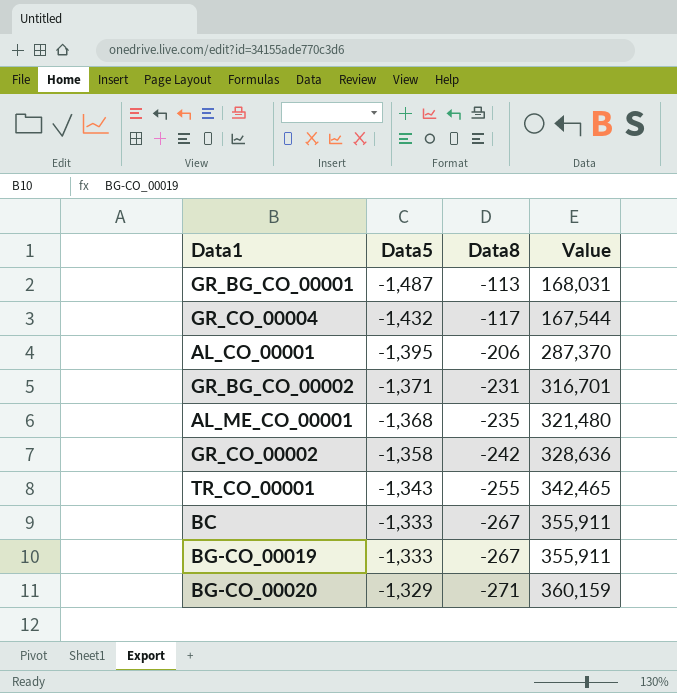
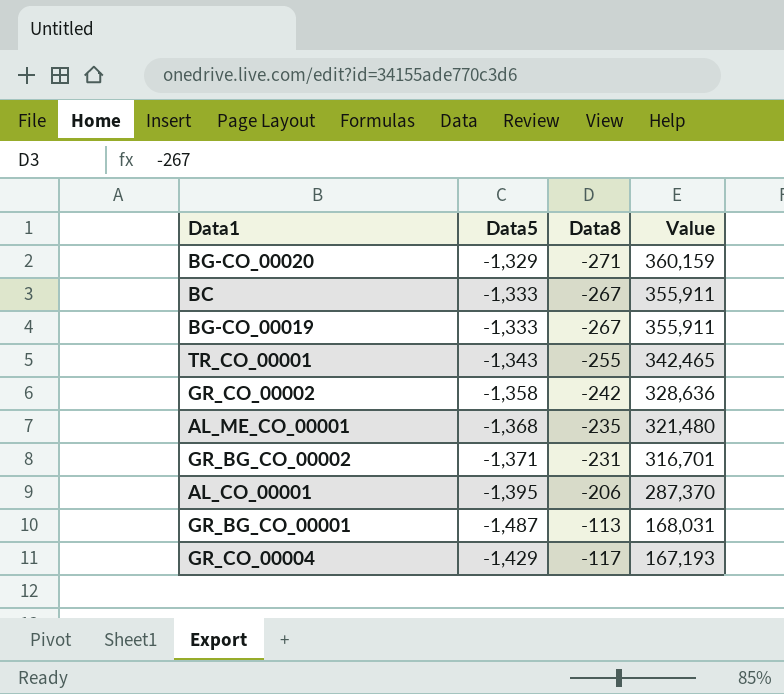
row order: Data5 ascending -> Value descending
GR_CO_00004 | Data5: -1,432 -> -1,429
GR_CO_00004 | Value: 167,544 -> 167,193

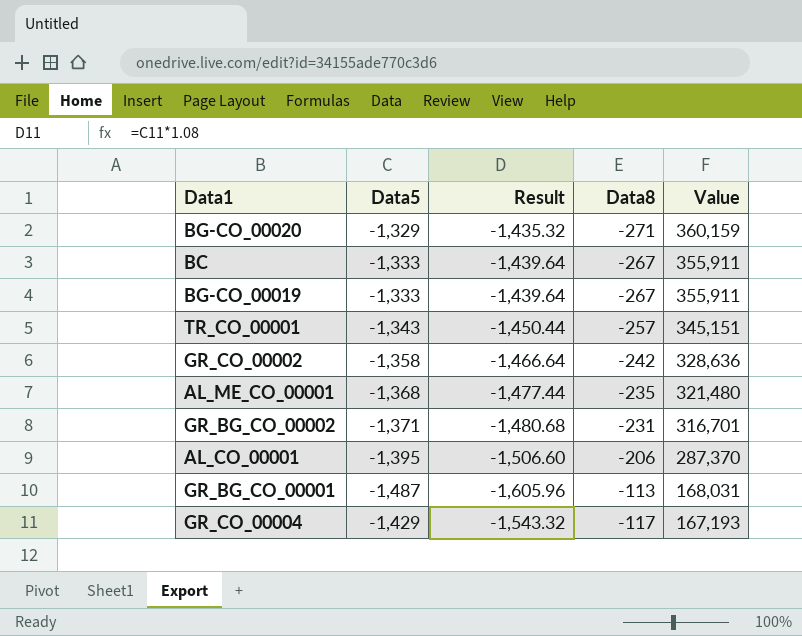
column Result | formula: none -> [Data5] * 1.08
TR_CO_00001 | Data8: -255 -> -257
TR_CO_00001 | Value: 342,465 -> 345,151

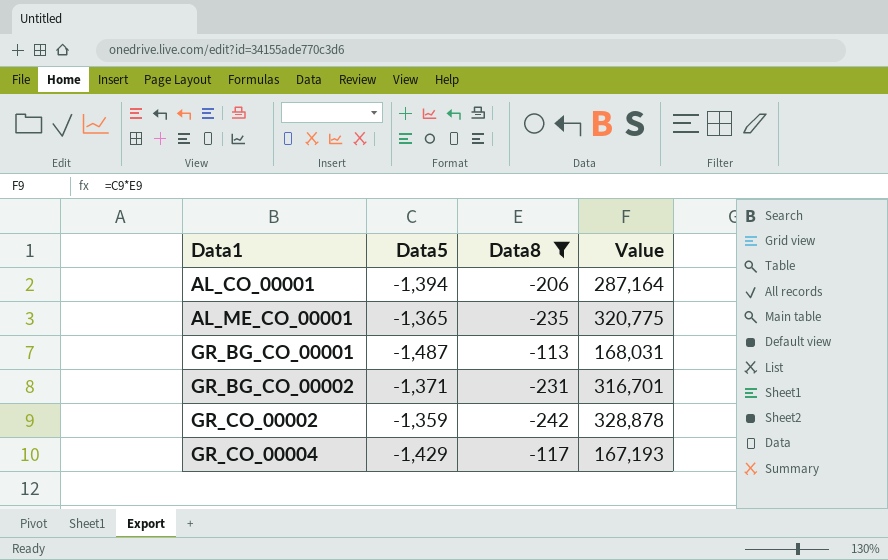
filter: none -> Data8 >= -242
row order: Value descending -> Data1 ascending
column Result | formula: [Data5] * 1.08 -> none
AL_CO_00001 | Data5: -1,395 -> -1,394
AL_CO_00001 | Value: 287,370 -> 287,164
AL_ME_CO_00001 | Data5: -1,368 -> -1,365
AL_ME_CO_00001 | Value: 321,480 -> 320,775
GR_CO_00002 | Data5: -1,358 -> -1,359
GR_CO_00002 | Value: 328,636 -> 328,878

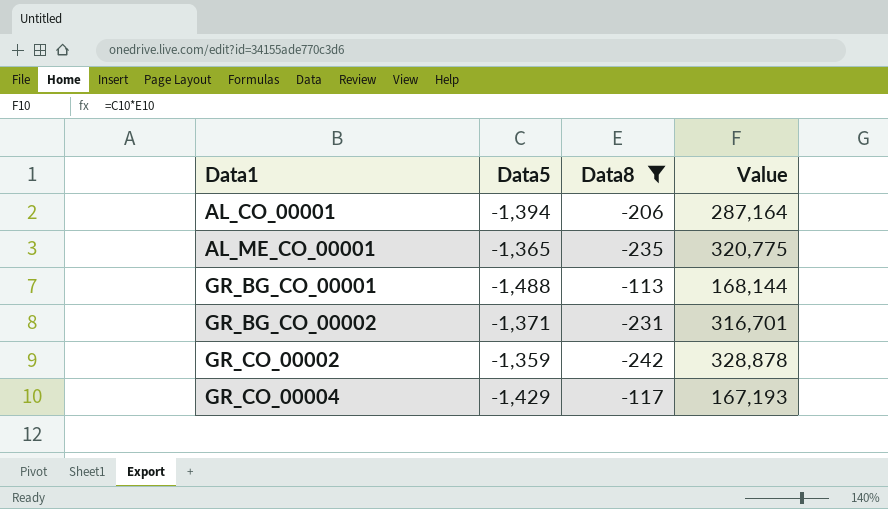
GR_BG_CO_00001 | Data5: -1,487 -> -1,488
GR_BG_CO_00001 | Value: 168,031 -> 168,144

